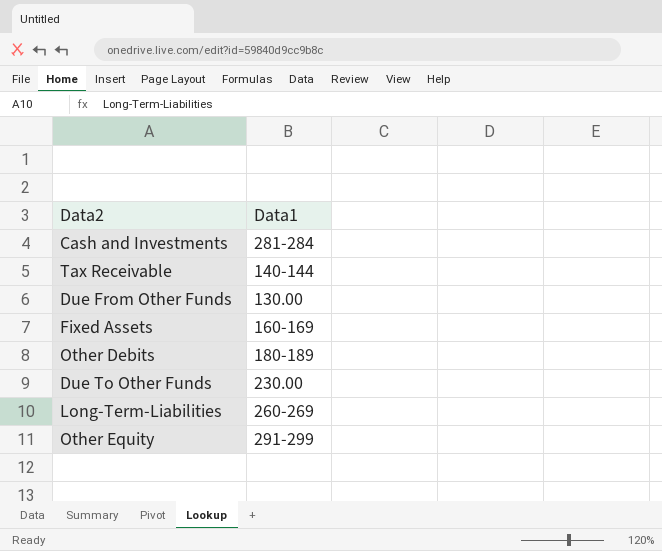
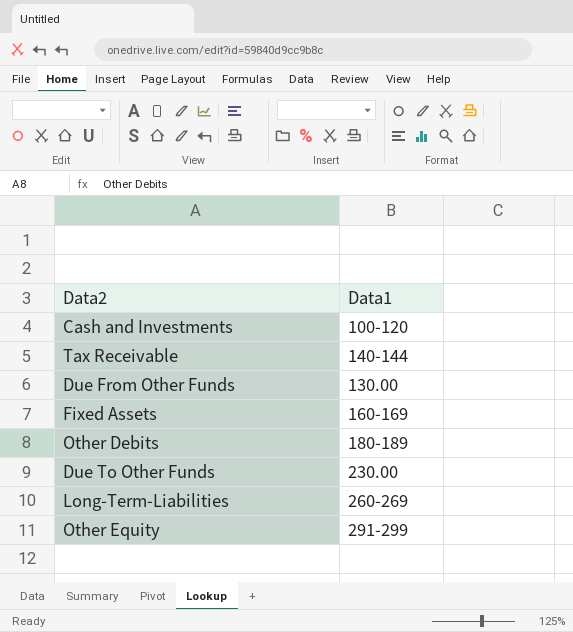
Cash and Investments | Data1: 281-284 -> 100-120

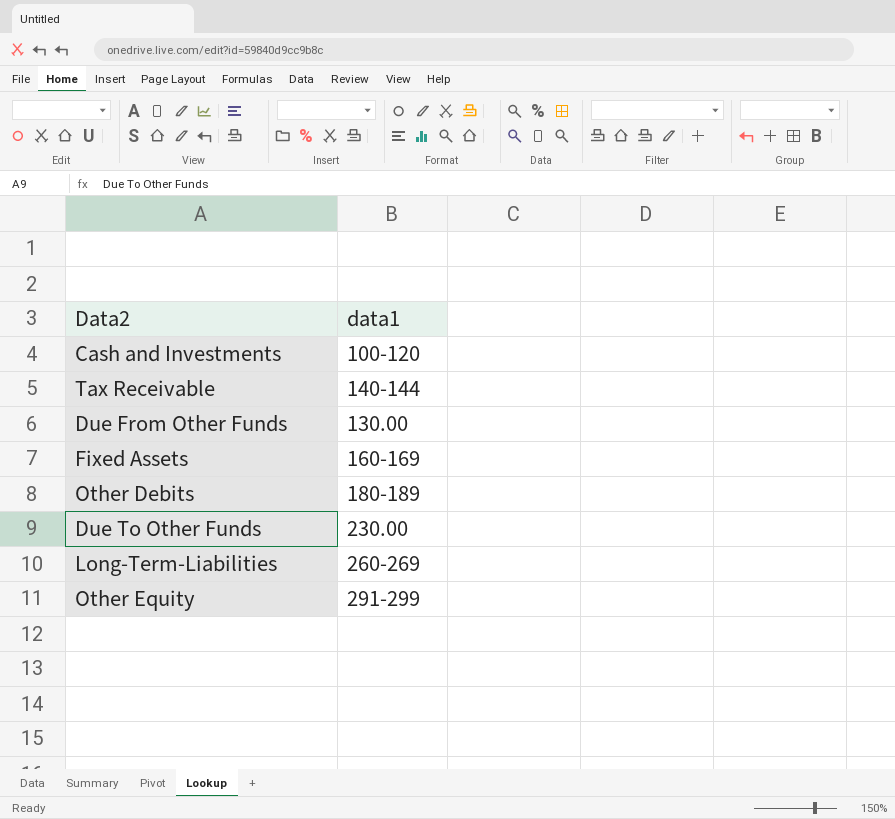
column name: Data1 -> data1

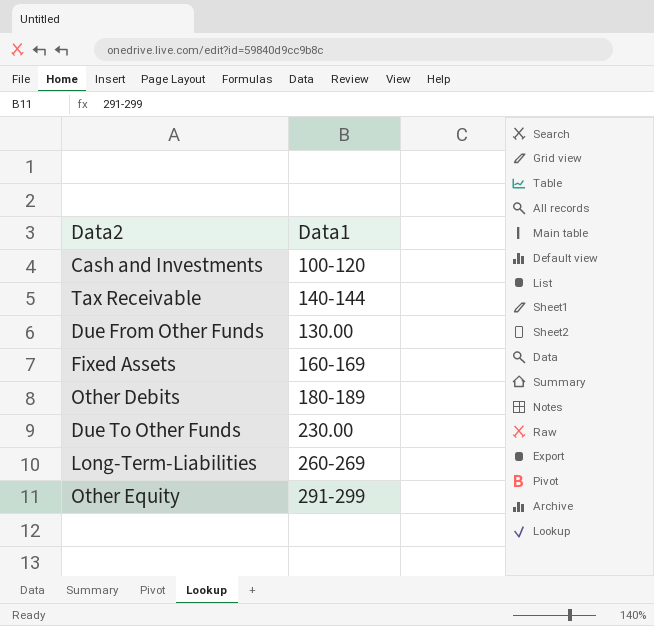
column name: data1 -> Data1

